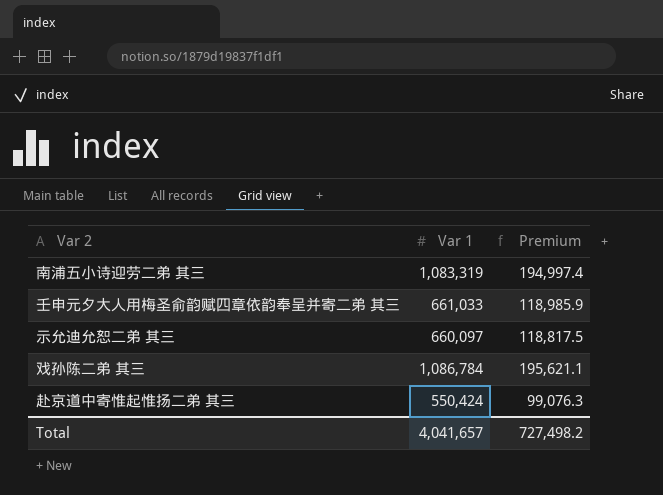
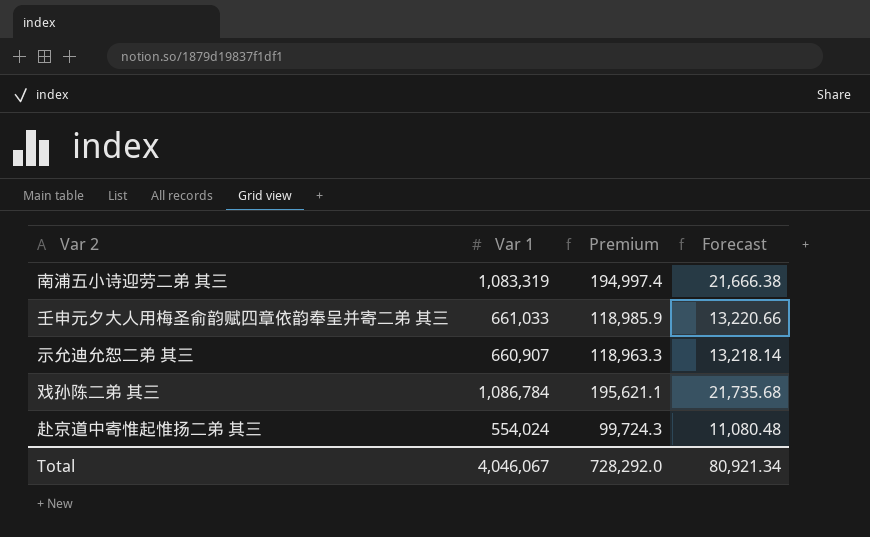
column Forecast | formula: none -> [Var 1] * 0.02
示允迪允恕二弟 其三 | Var 1: 660,097 -> 660,907
示允迪允恕二弟 其三 | Premium: 118,817.5 -> 118,963.3
赴京道中寄惟起惟扬二弟 其三 | Var 1: 550,424 -> 554,024
赴京道中寄惟起惟扬二弟 其三 | Premium: 99,076.3 -> 99,724.3
Total | Var 1: 4,041,657 -> 4,046,067
Total | Premium: 727,498.2 -> 728,292.0

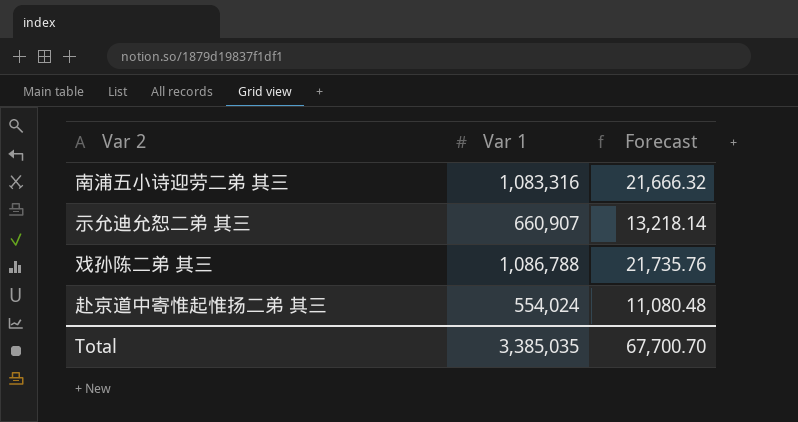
column Premium | formula: [Var 1] * 0.18 -> none
row 壬申元夕大人用梅圣俞韵赋四章依韵奉呈并寄二弟 其三: 661,033 | 118,985.9 | 13,220.66 -> none
南浦五小诗迎劳二弟 其三 | Var 1: 1,083,319 -> 1,083,316
南浦五小诗迎劳二弟 其三 | Forecast: 21,666.38 -> 21,666.32
戏孙陈二弟 其三 | Var 1: 1,086,784 -> 1,086,788
戏孙陈二弟 其三 | Forecast: 21,735.68 -> 21,735.76
Total | Var 1: 4,046,067 -> 3,385,035
Total | Forecast: 80,921.34 -> 67,700.70

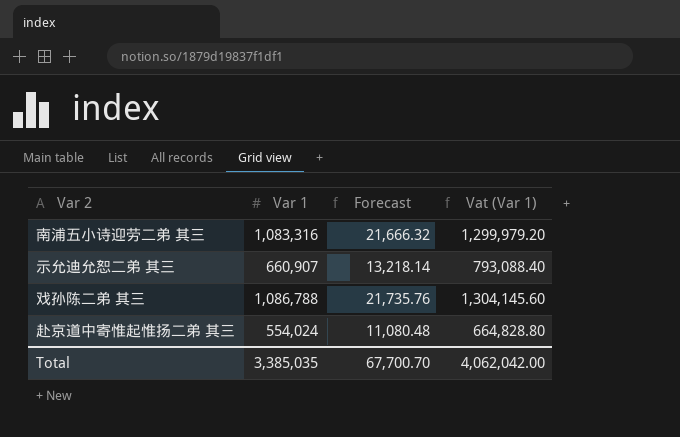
column Vat (Var 1) | formula: none -> [Var 1] * 1.2

